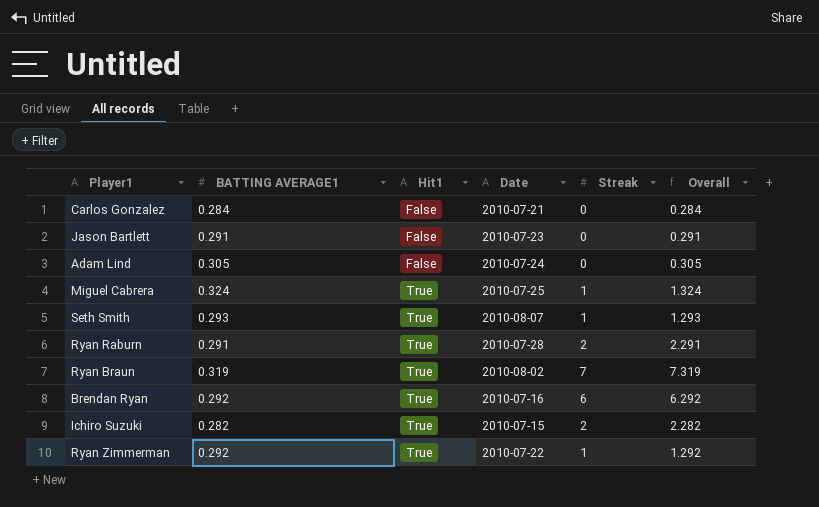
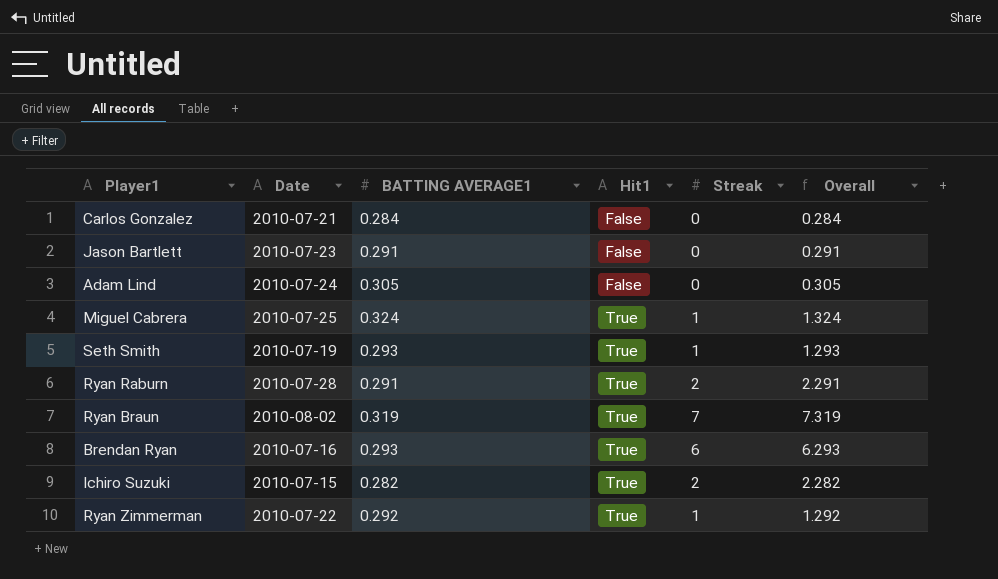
column Date | position: 4 -> 2
Seth Smith | Date: 2010-08-07 -> 2010-07-19
Brendan Ryan | BATTING AVERAGE1: 0.292 -> 0.293
Brendan Ryan | Overall: 6.292 -> 6.293

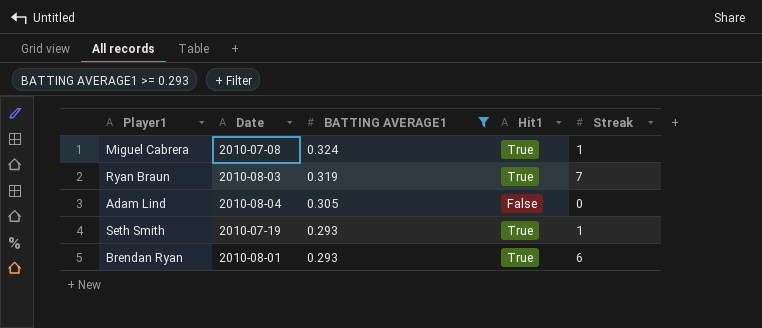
filter: none -> BATTING AVERAGE1 >= 0.293
row order: Hit1 ascending -> BATTING AVERAGE1 descending
column Overall | formula: [BATTING AVERAGE1] + [Streak] -> none
Miguel Cabrera | Date: 2010-07-25 -> 2010-07-08
Ryan Braun | Date: 2010-08-02 -> 2010-08-03
Adam Lind | Date: 2010-07-24 -> 2010-08-04
Brendan Ryan | Date: 2010-07-16 -> 2010-08-01

